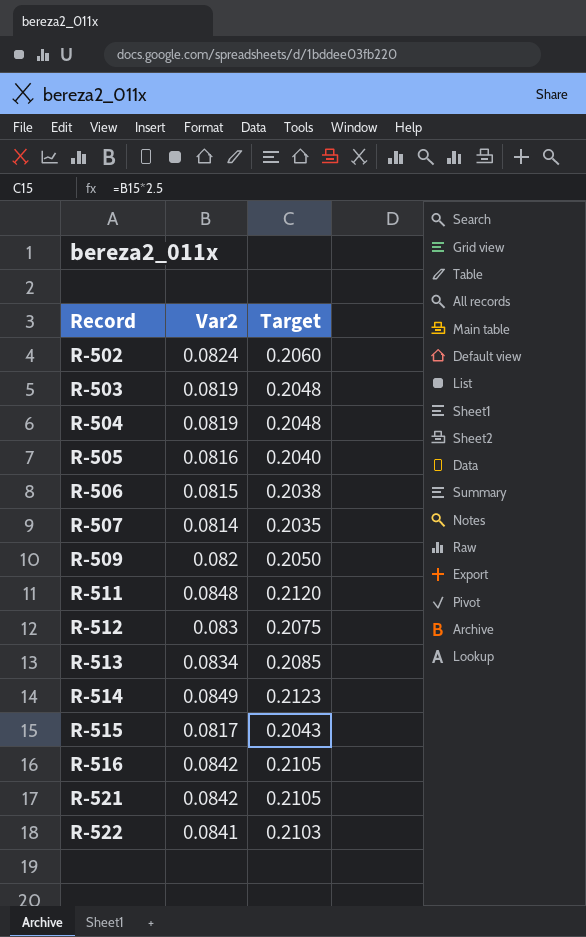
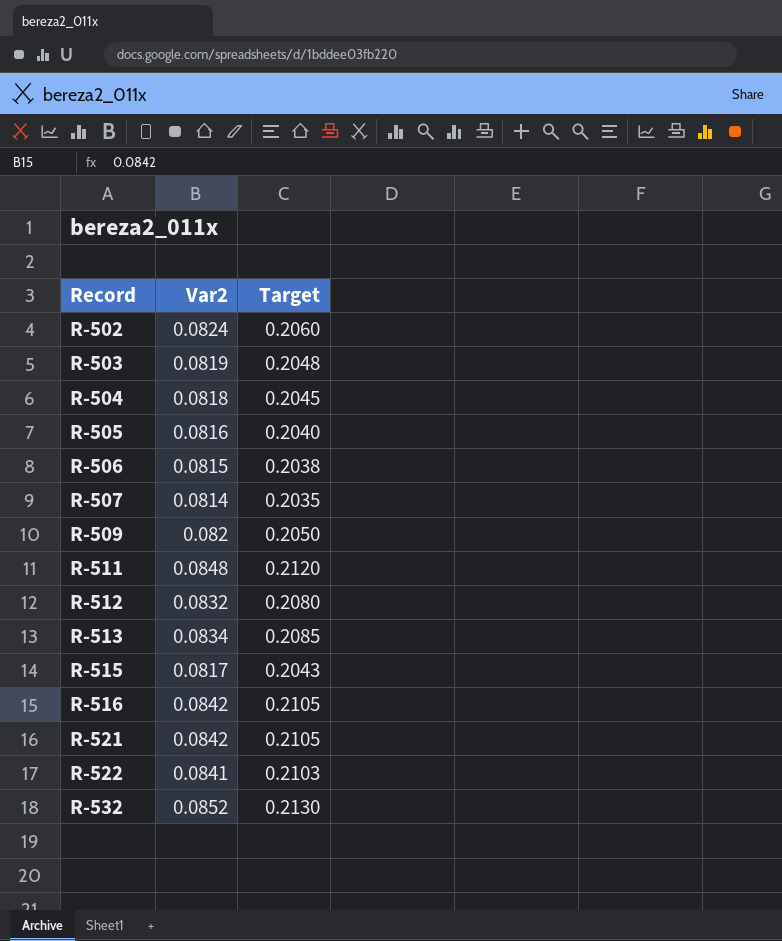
row R-514: 0.0849 | 0.2123 -> none
R-504 | Var2: 0.0819 -> 0.0818
R-504 | Target: 0.2048 -> 0.2045
R-512 | Var2: 0.083 -> 0.0832
R-512 | Target: 0.2075 -> 0.2080
row R-532: none -> 0.0852 | 0.2130

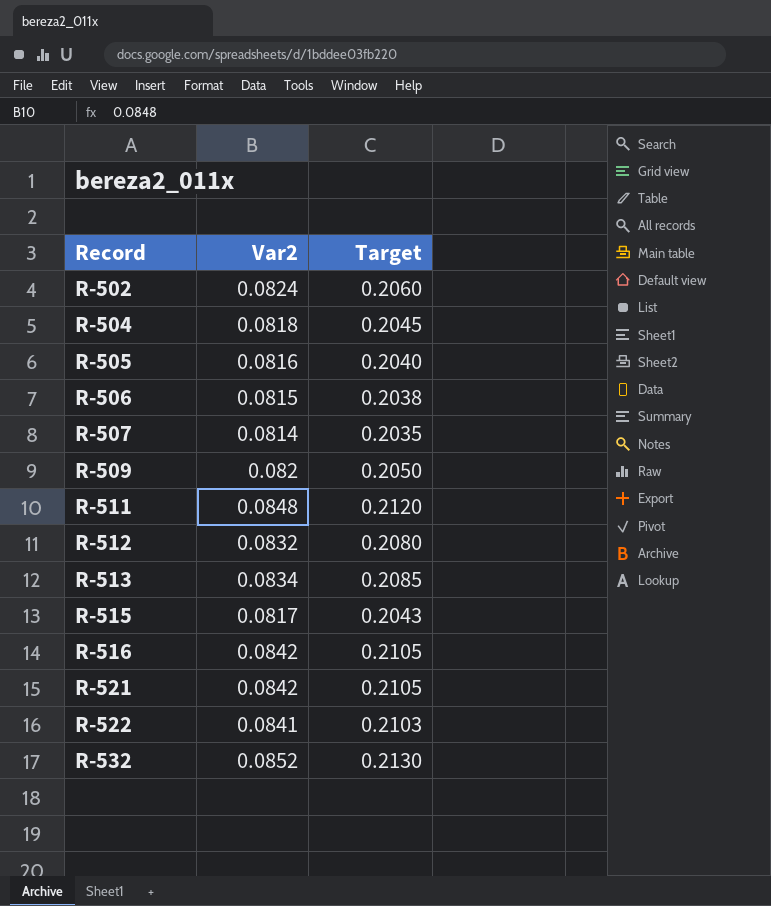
row R-503: 0.0819 | 0.2048 -> none

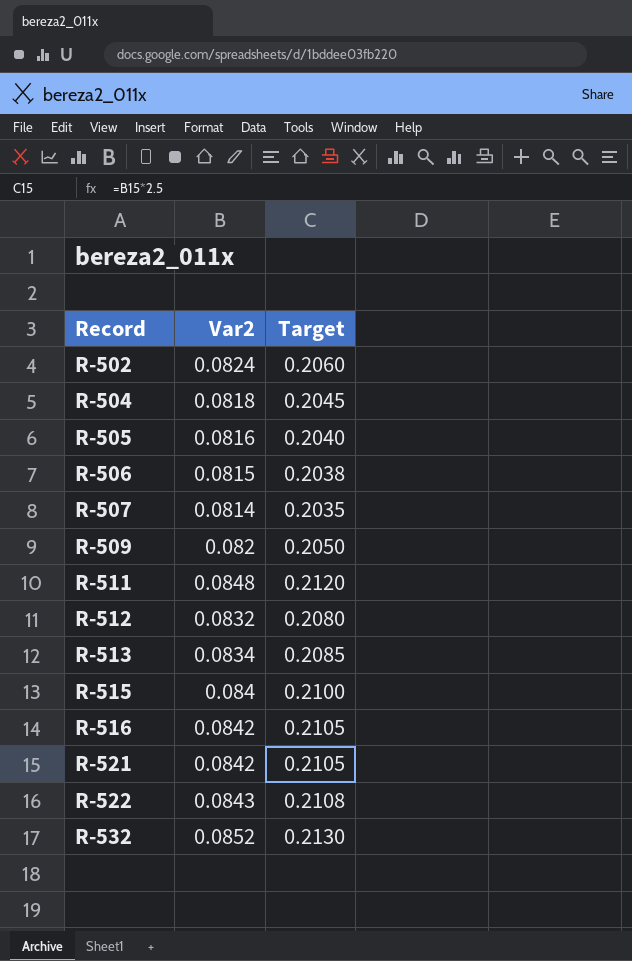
R-515 | Var2: 0.0817 -> 0.084
R-515 | Target: 0.2043 -> 0.2100
R-522 | Var2: 0.0841 -> 0.0843
R-522 | Target: 0.2103 -> 0.2108

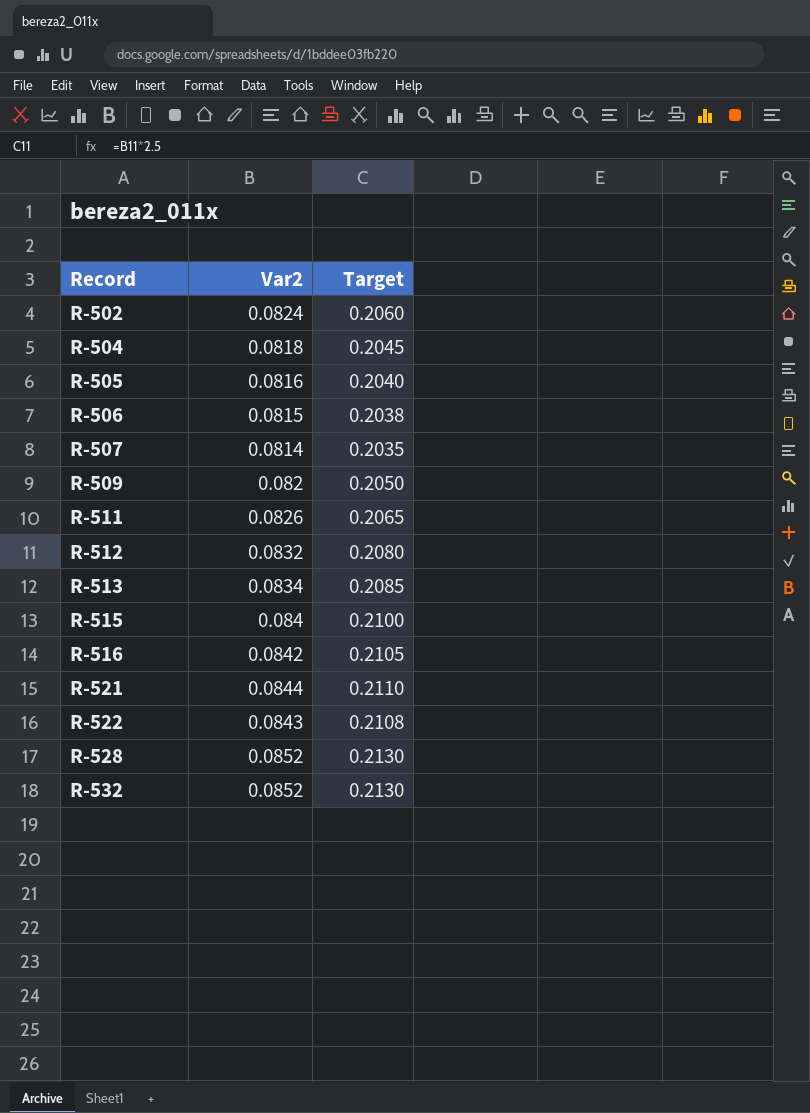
R-511 | Var2: 0.0848 -> 0.0826
R-511 | Target: 0.2120 -> 0.2065
R-521 | Var2: 0.0842 -> 0.0844
R-521 | Target: 0.2105 -> 0.2110
row R-528: none -> 0.0852 | 0.2130

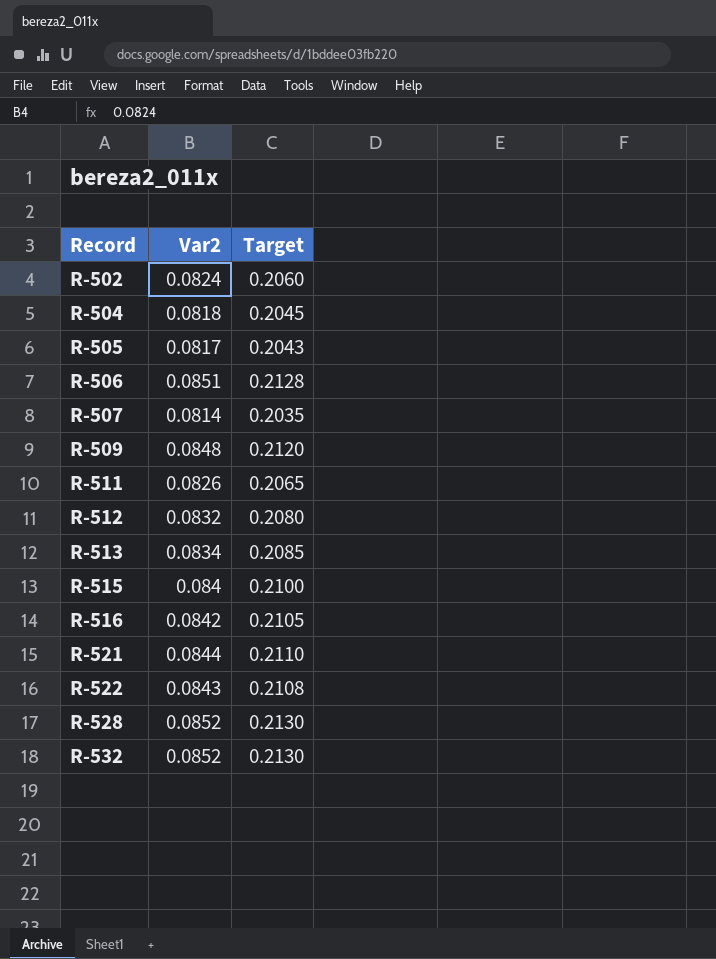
R-505 | Var2: 0.0816 -> 0.0817
R-505 | Target: 0.2040 -> 0.2043
R-506 | Var2: 0.0815 -> 0.0851
R-506 | Target: 0.2038 -> 0.2128
R-509 | Var2: 0.082 -> 0.0848
R-509 | Target: 0.2050 -> 0.2120

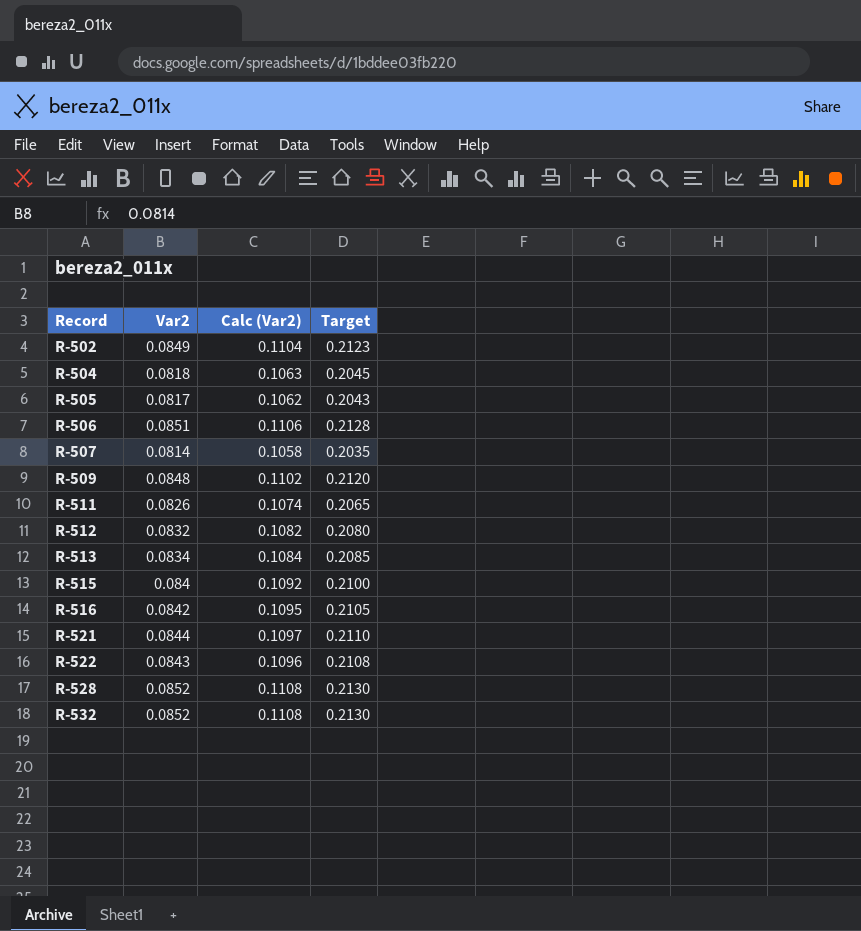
column Calc (Var2) | formula: none -> [Var2] * 1.3
R-502 | Var2: 0.0824 -> 0.0849
R-502 | Target: 0.2060 -> 0.2123

